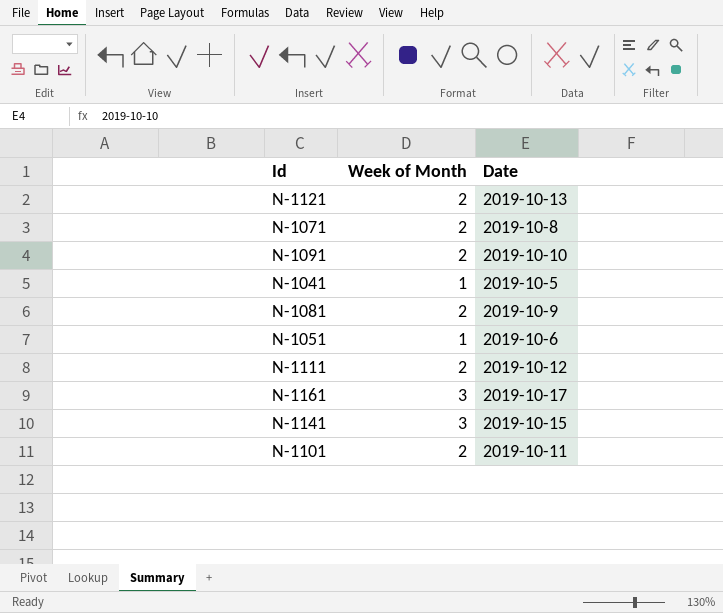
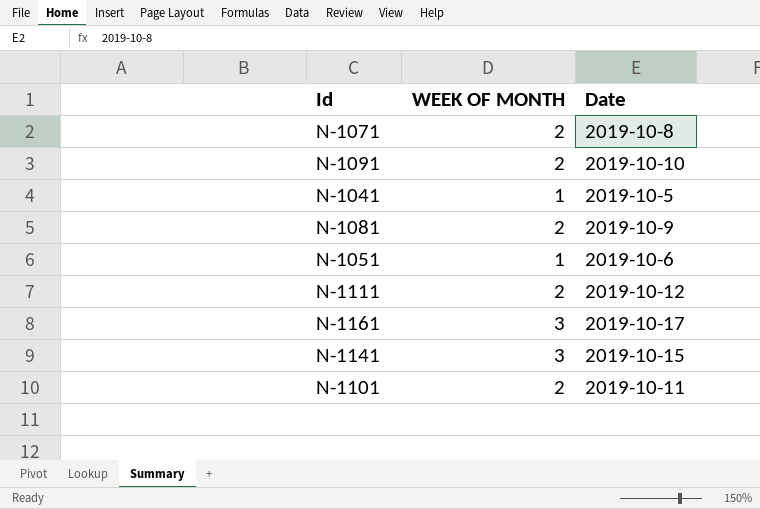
column name: Week of Month -> WEEK OF MONTH
row N-1121: 2 | 2019-10-13 -> none

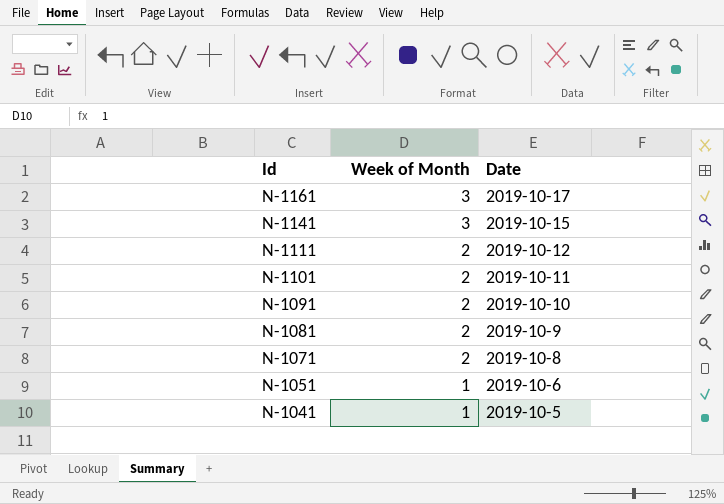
row order: none -> Id descending
column name: WEEK OF MONTH -> Week of Month

